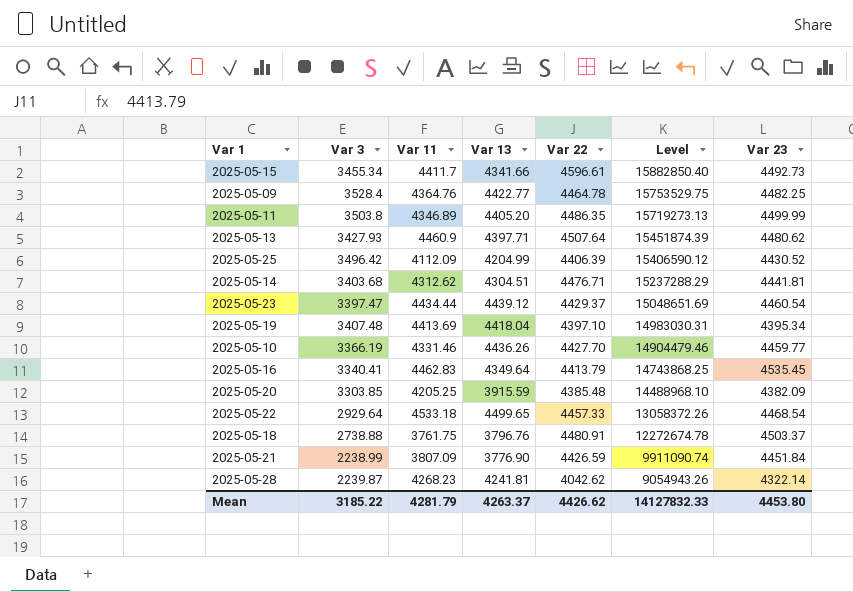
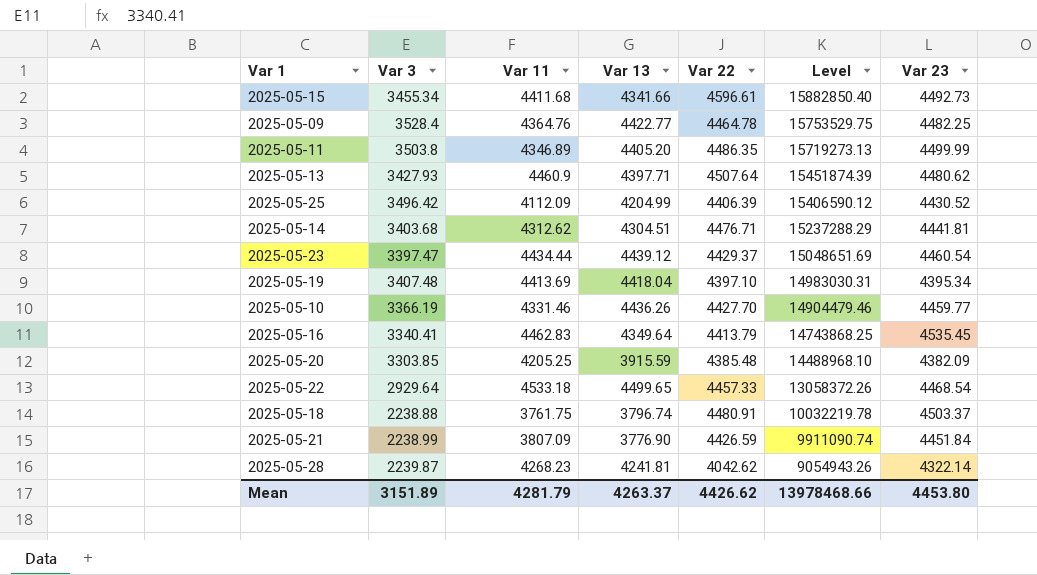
2025-05-15 | Var 11: 4411.7 -> 4411.68
2025-05-18 | Var 3: 2738.88 -> 2238.88
2025-05-18 | Var 13: 3796.76 -> 3796.74
2025-05-18 | Level: 12272674.78 -> 10032219.78
Mean | Var 3: 3185.22 -> 3151.89
Mean | Level: 14127832.33 -> 13978468.66

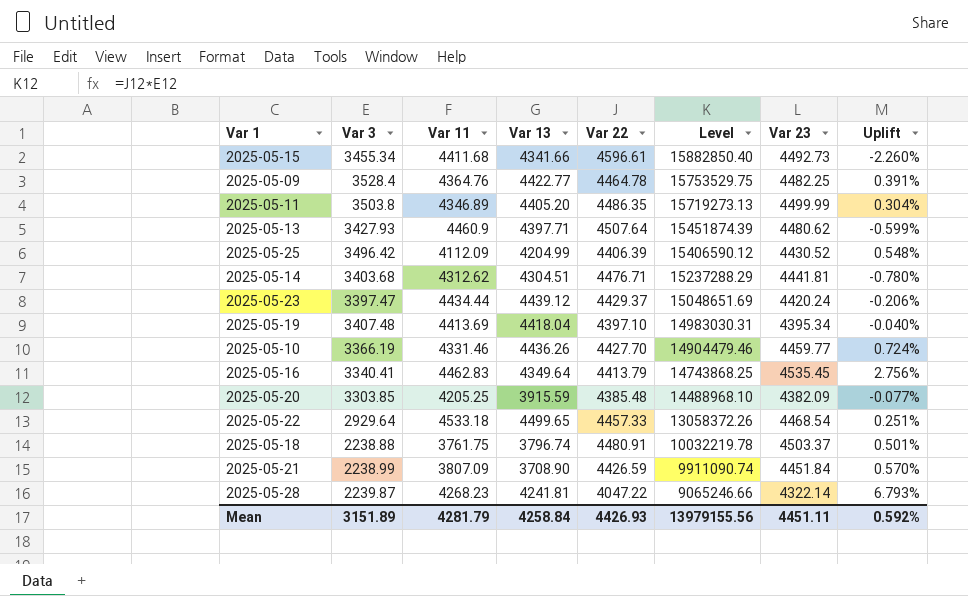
column Uplift | formula: none -> ([Var 23] - [Var 22]) / [Var 22]
2025-05-23 | Var 23: 4460.54 -> 4420.24
2025-05-21 | Var 13: 3776.90 -> 3708.90
2025-05-28 | Var 22: 4042.62 -> 4047.22
2025-05-28 | Level: 9054943.26 -> 9065246.66
Mean | Var 13: 4263.37 -> 4258.84
Mean | Var 22: 4426.62 -> 4426.93
Mean | Level: 13978468.66 -> 13979155.56
Mean | Var 23: 4453.80 -> 4451.11

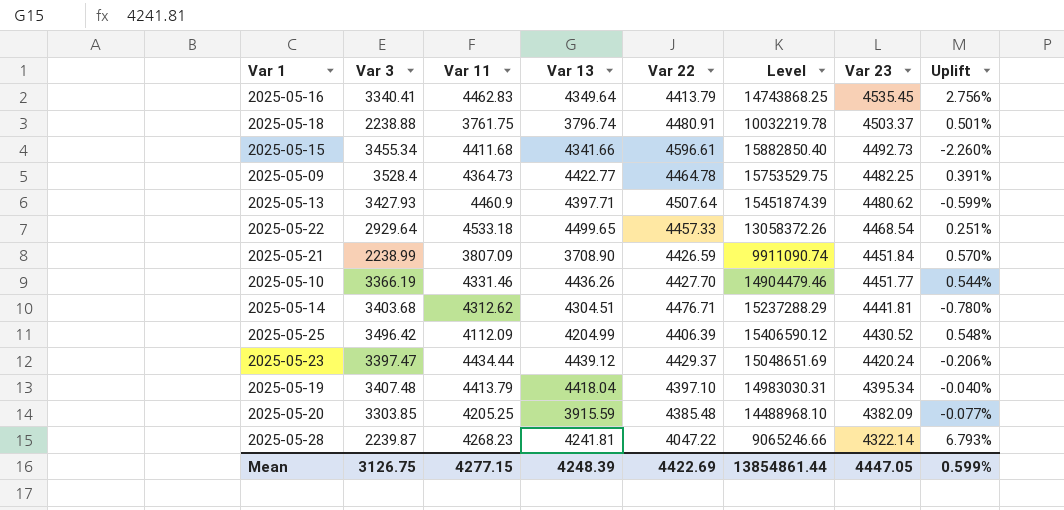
row order: Level descending -> Var 23 descending
row 2025-05-11: 3503.8 | 4346.89 | 4405.20 | 4486.35 | 15719273.13 | 4499.99 | 0.304% -> none
2025-05-09 | Var 11: 4364.76 -> 4364.73
2025-05-10 | Var 23: 4459.77 -> 4451.77
2025-05-10 | Uplift: 0.724% -> 0.544%
2025-05-19 | Var 11: 4413.69 -> 4413.79
Mean | Var 3: 3151.89 -> 3126.75
Mean | Var 11: 4281.79 -> 4277.15
Mean | Var 13: 4258.84 -> 4248.39
Mean | Var 22: 4426.93 -> 4422.69
Mean | Level: 13979155.56 -> 13854861.44
Mean | Var 23: 4451.11 -> 4447.05
Mean | Uplift: 0.592% -> 0.599%

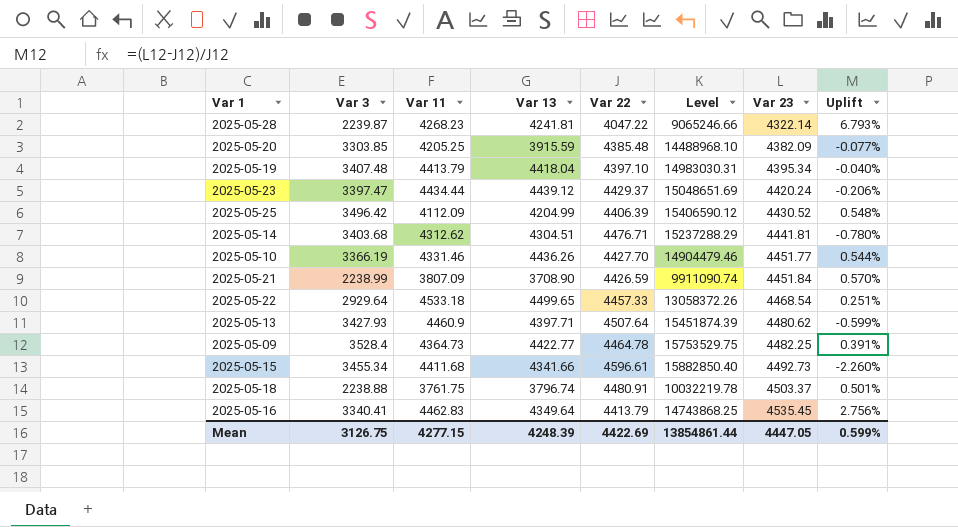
row order: Var 23 descending -> Var 23 ascending

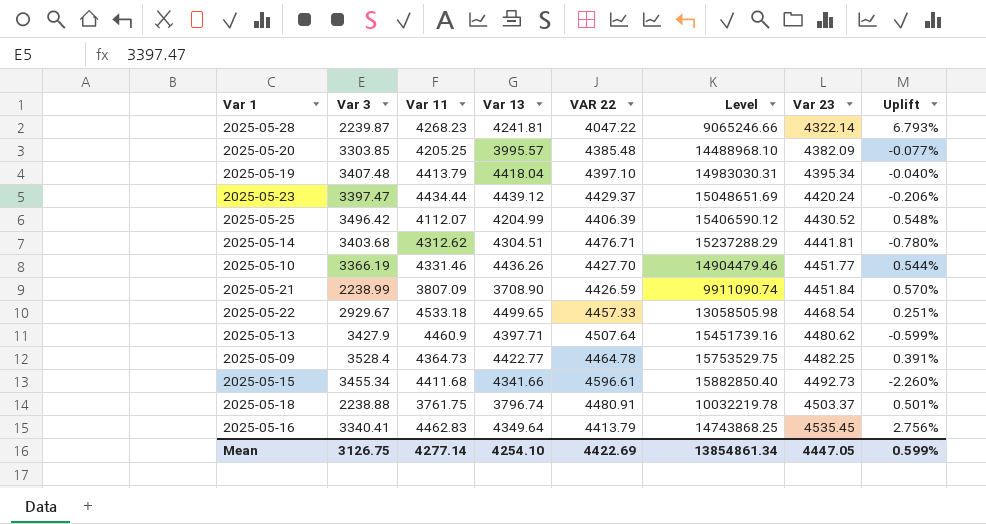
column name: Var 22 -> VAR 22
2025-05-20 | Var 13: 3915.59 -> 3995.57
2025-05-25 | Var 11: 4112.09 -> 4112.07
2025-05-22 | Var 3: 2929.64 -> 2929.67
2025-05-22 | Level: 13058372.26 -> 13058505.98
2025-05-13 | Var 3: 3427.93 -> 3427.9
2025-05-13 | Level: 15451874.39 -> 15451739.16
Mean | Var 11: 4277.15 -> 4277.14
Mean | Var 13: 4248.39 -> 4254.10
Mean | Level: 13854861.44 -> 13854861.34

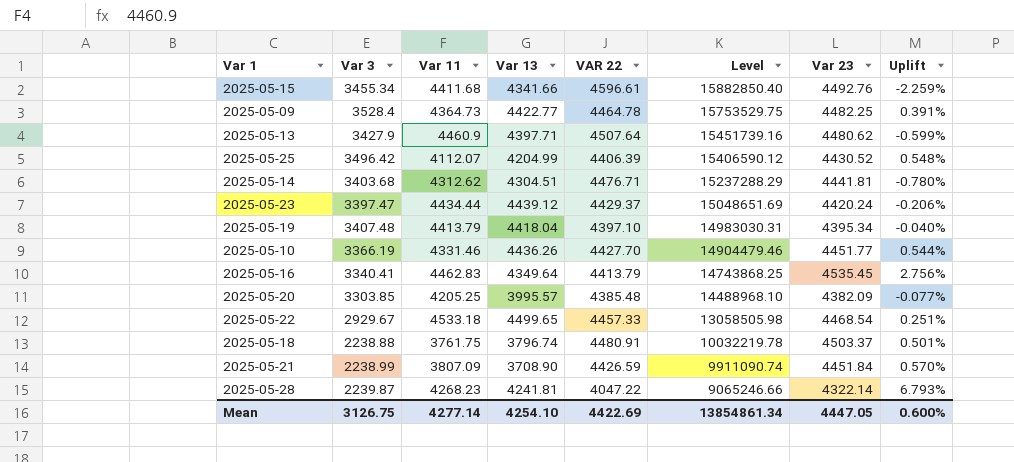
row order: Var 23 ascending -> Level descending
2025-05-15 | Var 23: 4492.73 -> 4492.76
2025-05-15 | Uplift: -2.260% -> -2.259%
Mean | Uplift: 0.599% -> 0.600%

